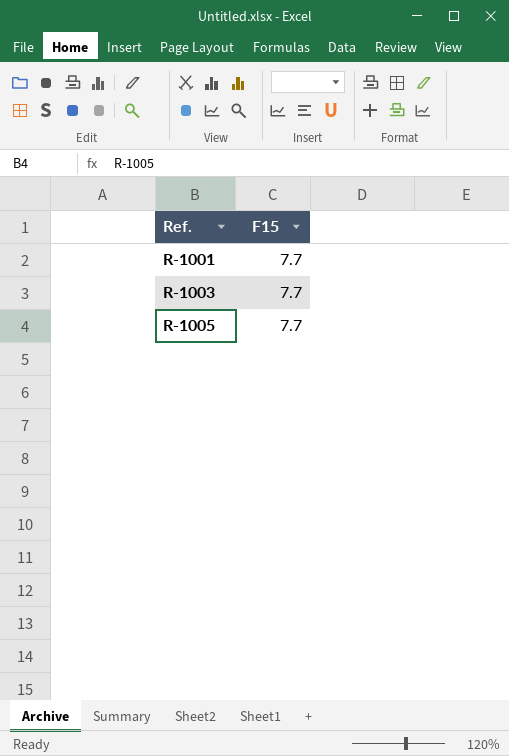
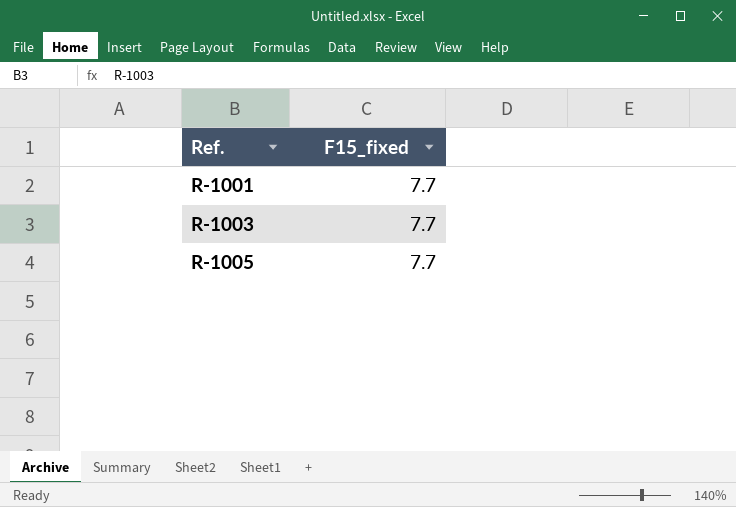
column name: F15 -> F15_fixed

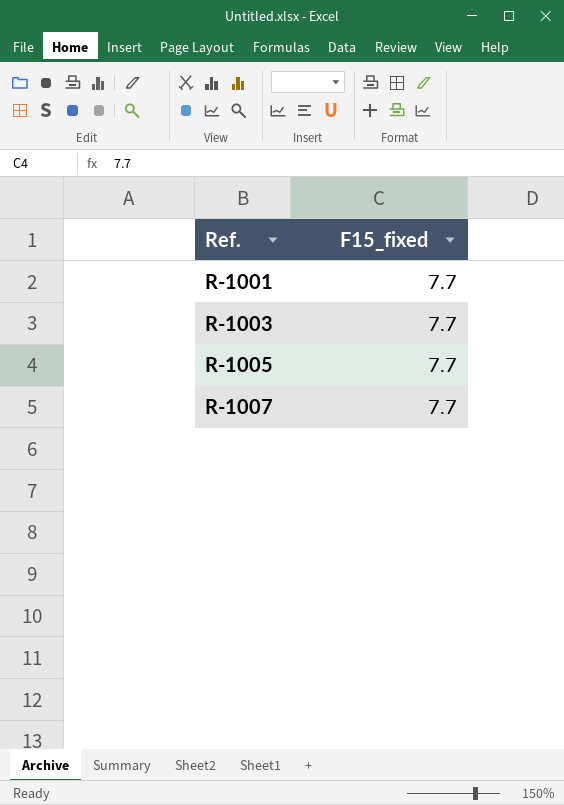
row R-1007: none -> 7.7

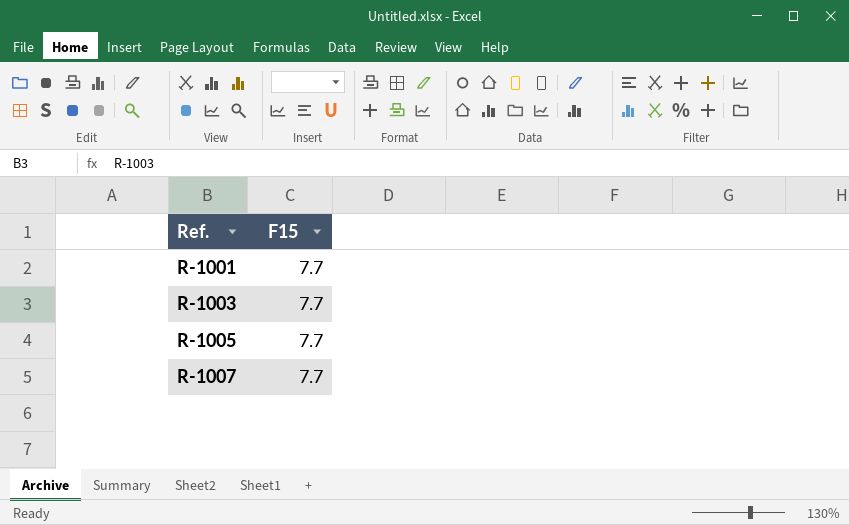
column name: F15_fixed -> F15

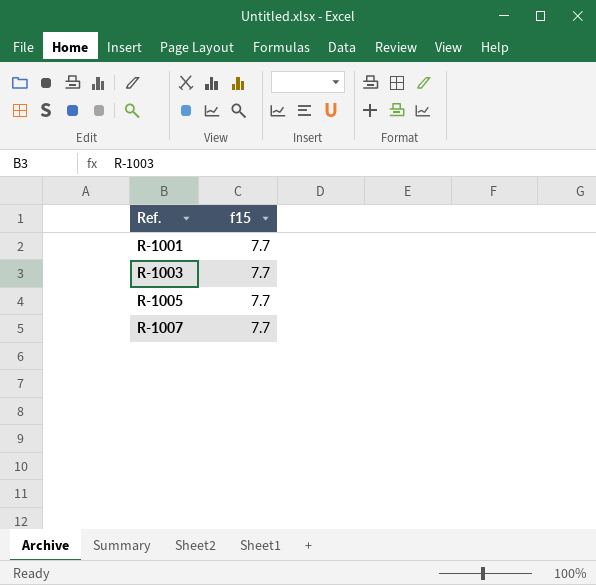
column name: F15 -> f15

